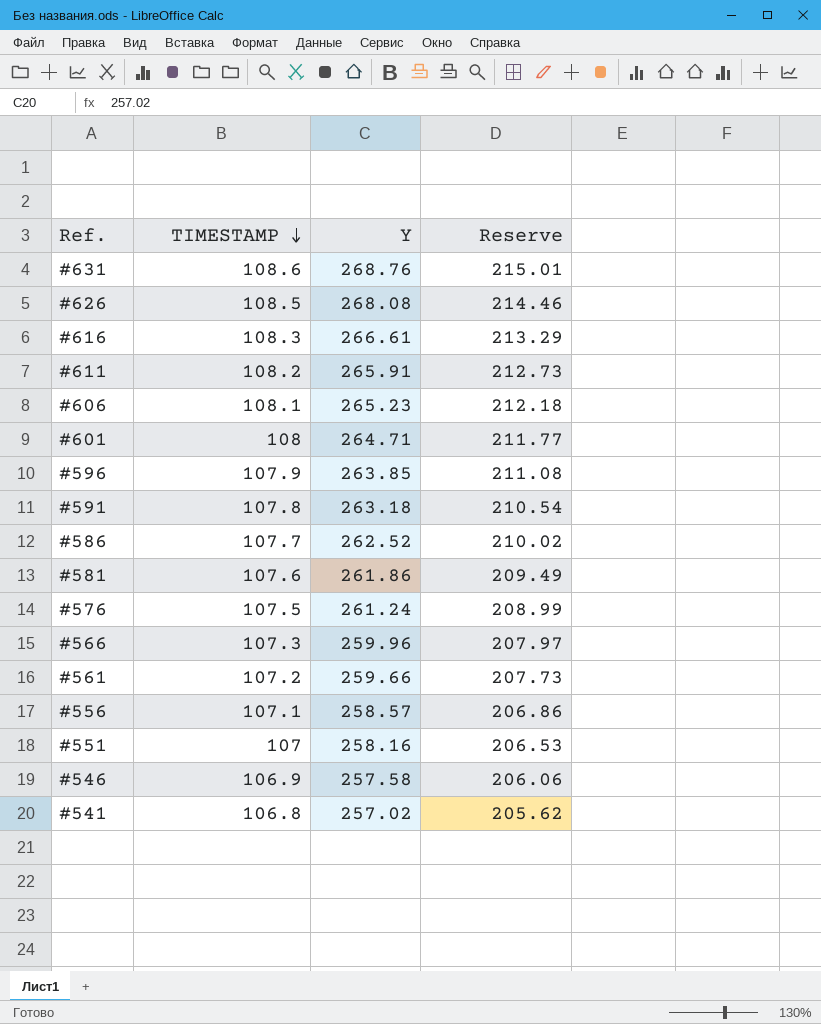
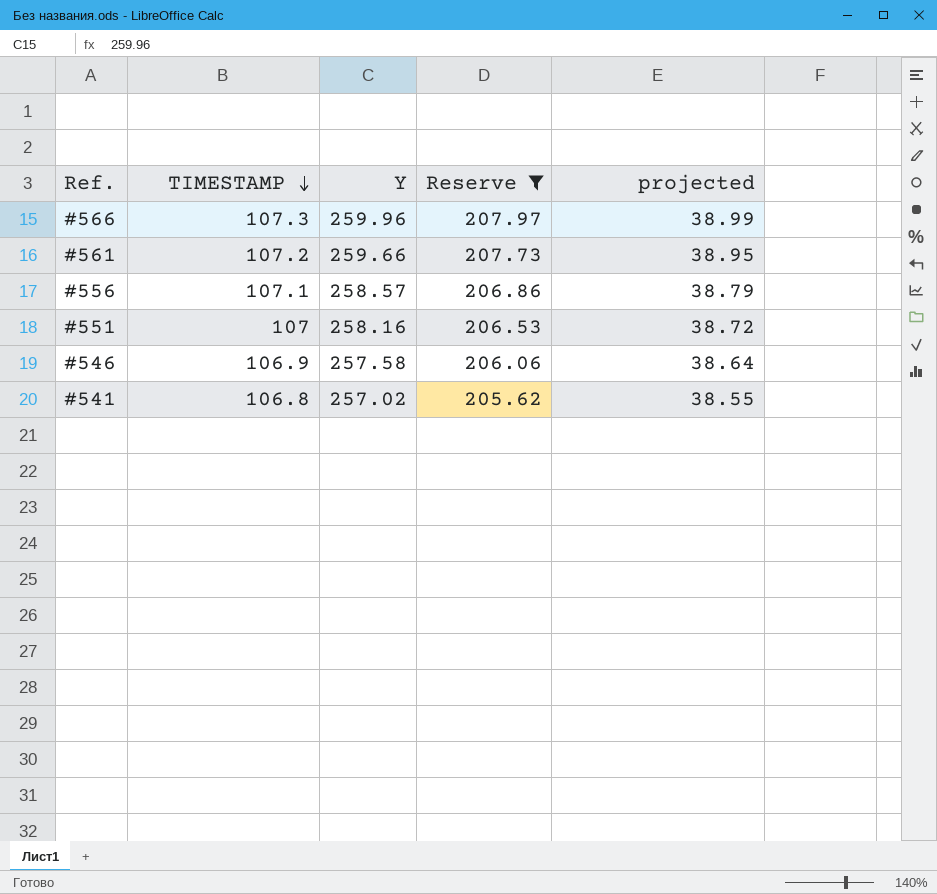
filter: none -> Reserve <= 207.97
column projected | formula: none -> [Y] * 0.15

